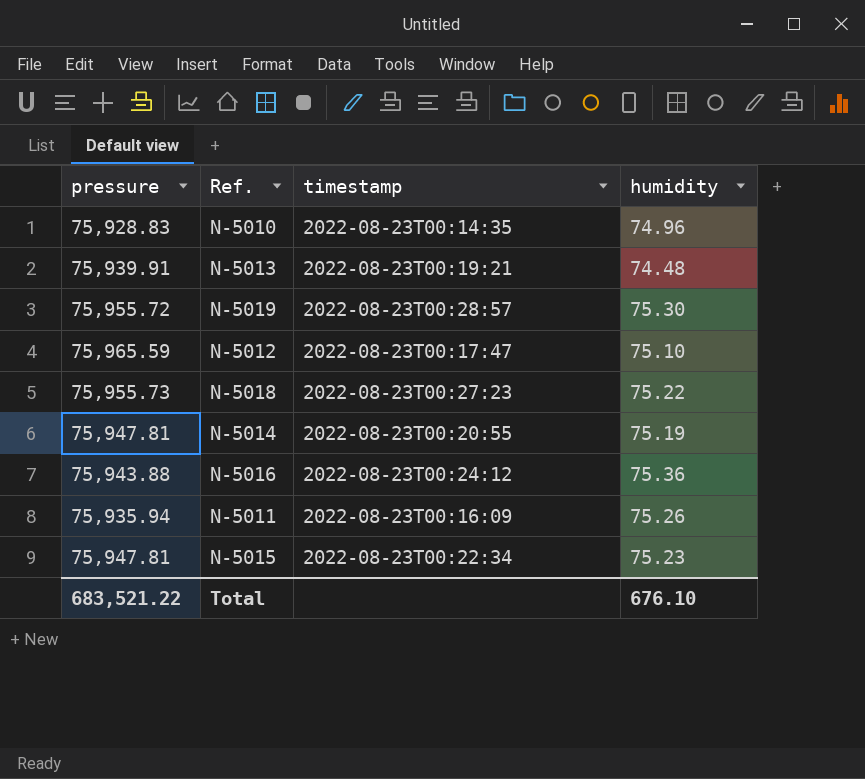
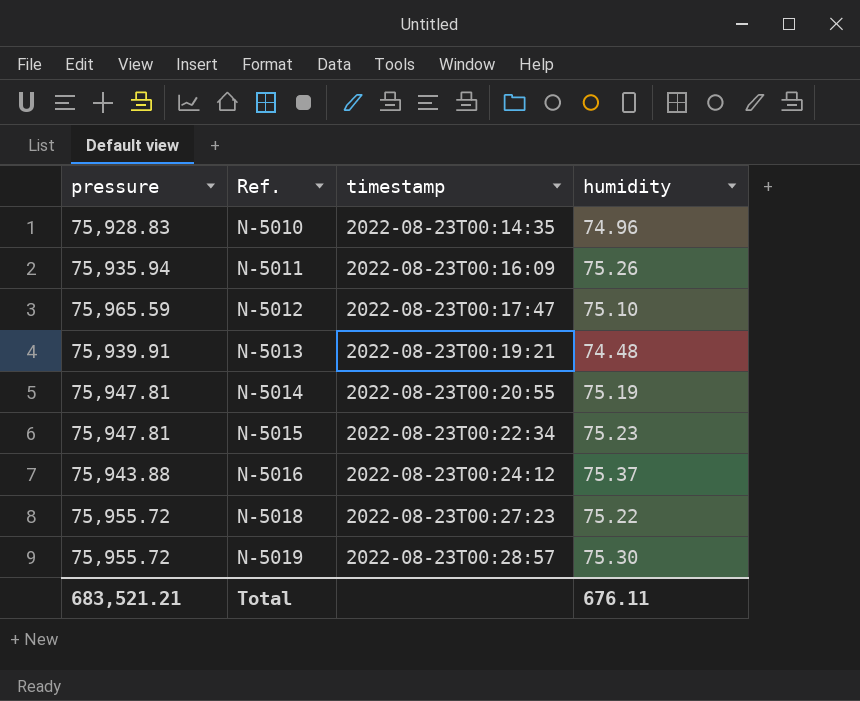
row order: none -> Ref. ascending
N-5016 | humidity: 75.36 -> 75.37
N-5018 | pressure: 75,955.73 -> 75,955.72
Total | pressure: 683,521.22 -> 683,521.21
Total | humidity: 676.10 -> 676.11

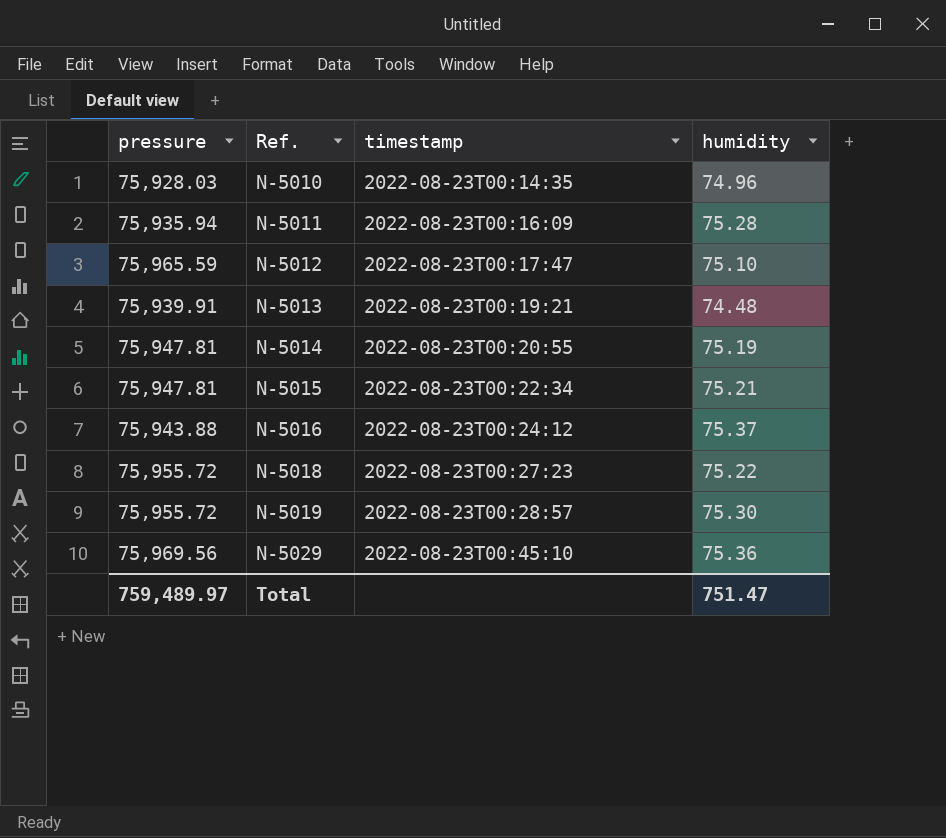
N-5010 | pressure: 75,928.83 -> 75,928.03
N-5011 | humidity: 75.26 -> 75.28
N-5015 | humidity: 75.23 -> 75.21
row N-5029: none -> 75,969.56 | 2022-08-23T00:45:10 | 75.36
Total | pressure: 683,521.21 -> 759,489.97
Total | humidity: 676.11 -> 751.47

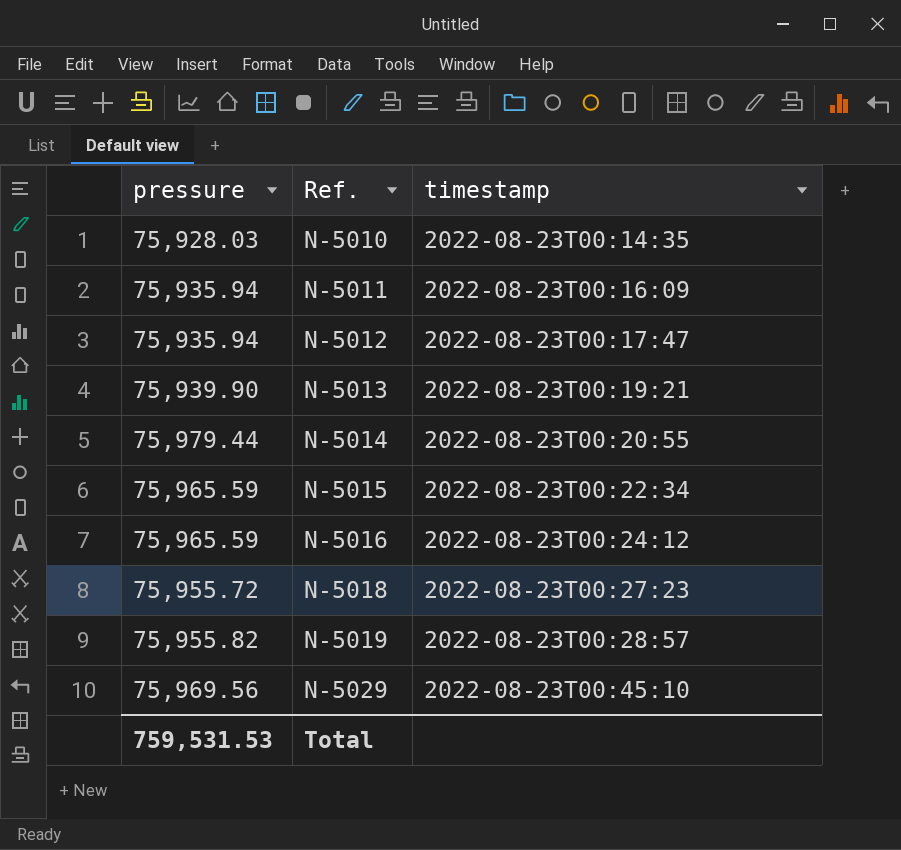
column humidity | position: 4 -> none
N-5012 | pressure: 75,965.59 -> 75,935.94
N-5013 | pressure: 75,939.91 -> 75,939.90
N-5014 | pressure: 75,947.81 -> 75,979.44
N-5015 | pressure: 75,947.81 -> 75,965.59
N-5016 | pressure: 75,943.88 -> 75,965.59
N-5019 | pressure: 75,955.72 -> 75,955.82
Total | pressure: 759,489.97 -> 759,531.53

